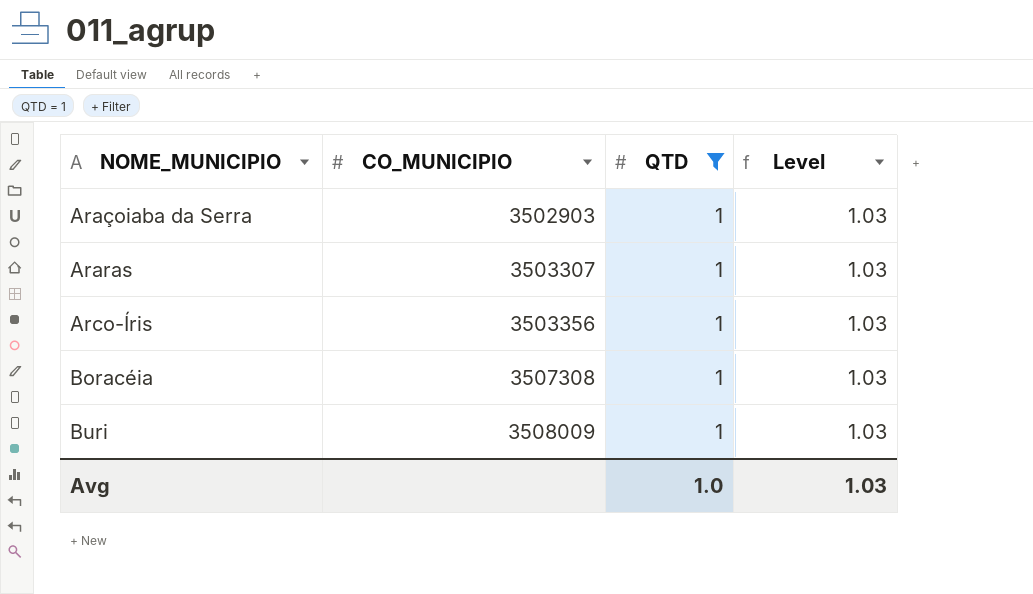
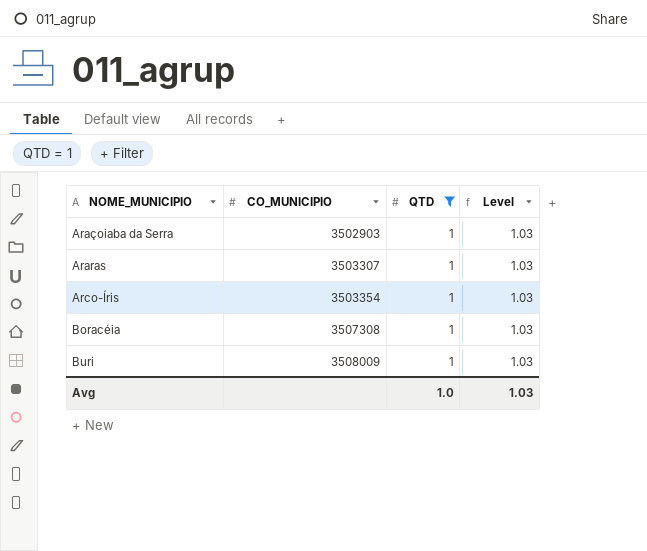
Arco-Íris | CO_MUNICIPIO: 3503356 -> 3503354

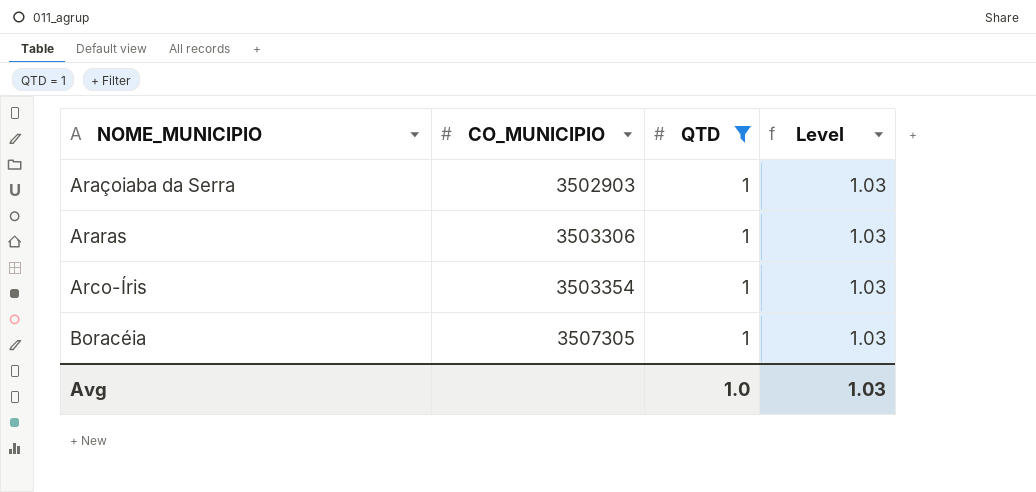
row Buri: 3508009 | 1 | 1.03 -> none
Araras | CO_MUNICIPIO: 3503307 -> 3503306
Boracéia | CO_MUNICIPIO: 3507308 -> 3507305

